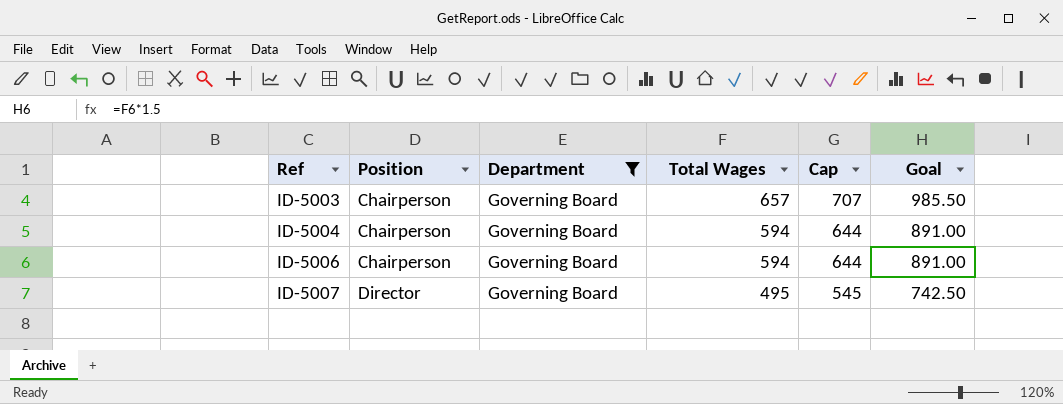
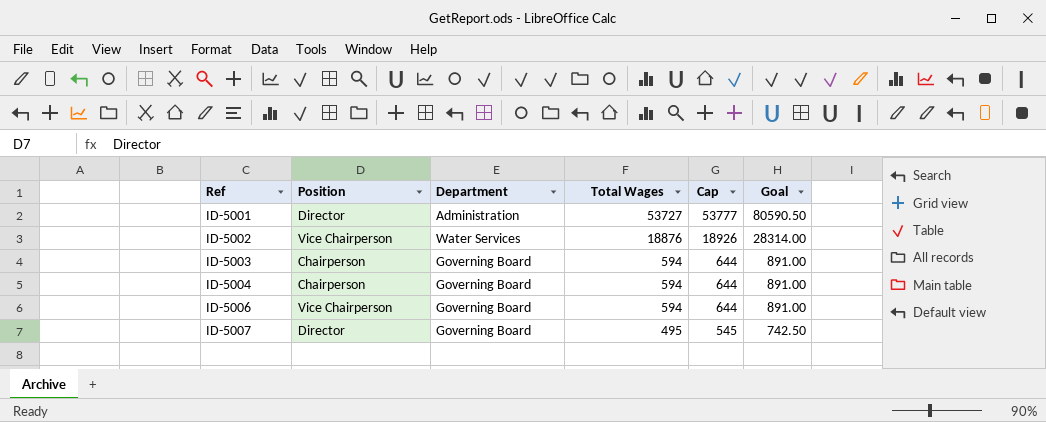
filter: Department = Governing Board -> none
ID-5003 | Total Wages: 657 -> 594
ID-5003 | Cap: 707 -> 644
ID-5003 | Goal: 985.50 -> 891.00
ID-5006 | Position: Chairperson -> Vice Chairperson

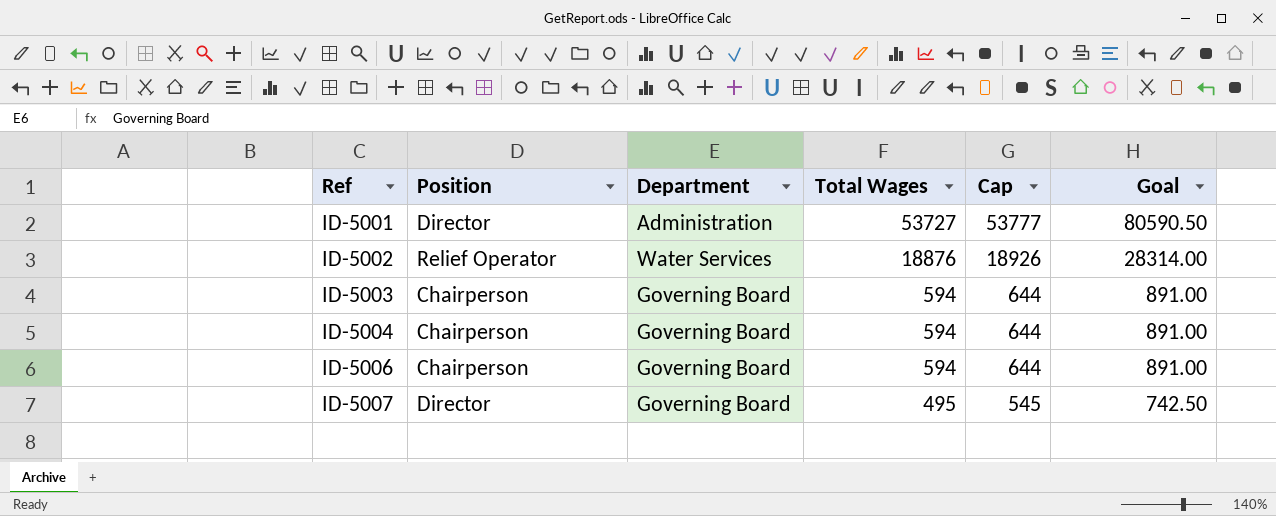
ID-5002 | Position: Vice Chairperson -> Relief Operator
ID-5006 | Position: Vice Chairperson -> Chairperson

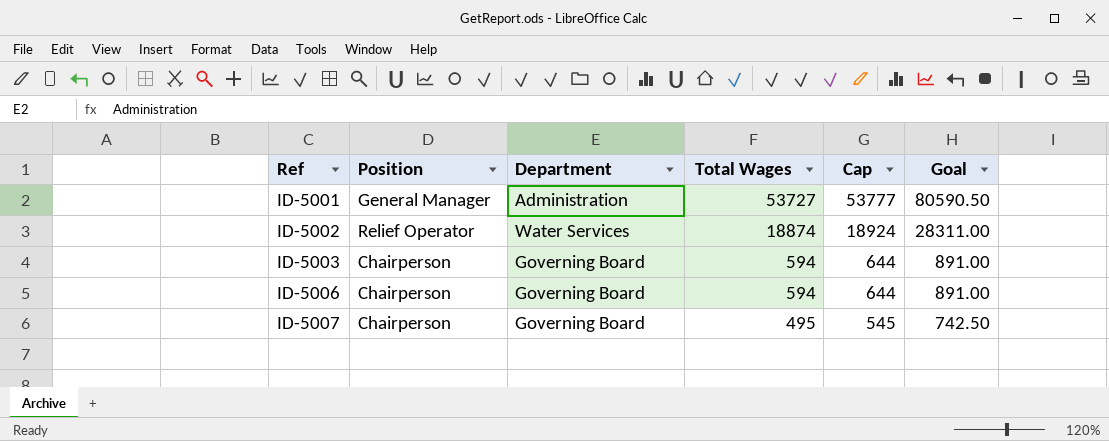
row ID-5004: Chairperson | Governing Board | 594 | 644 | 891.00 -> none
ID-5001 | Position: Director -> General Manager
ID-5002 | Total Wages: 18876 -> 18874
ID-5002 | Cap: 18926 -> 18924
ID-5002 | Goal: 28314.00 -> 28311.00
ID-5007 | Position: Director -> Chairperson

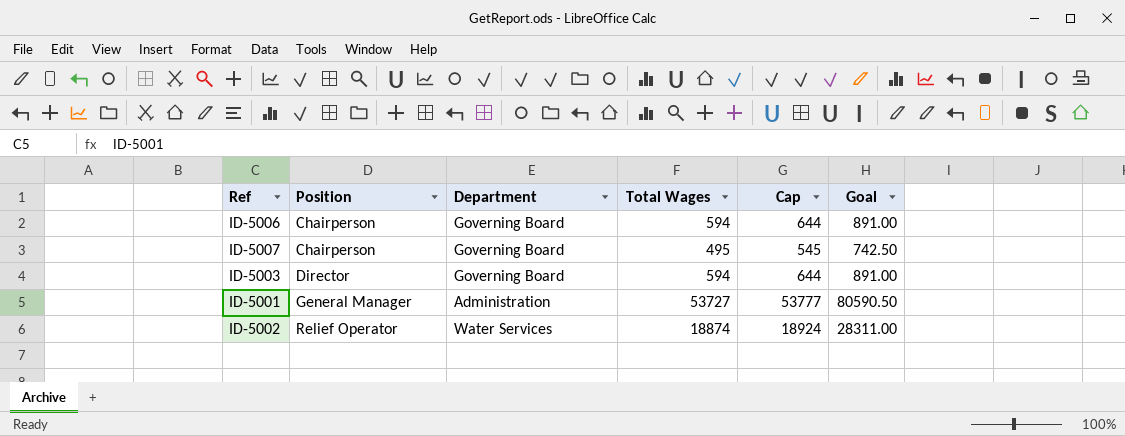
row order: Ref ascending -> Position ascending
ID-5003 | Position: Chairperson -> Director

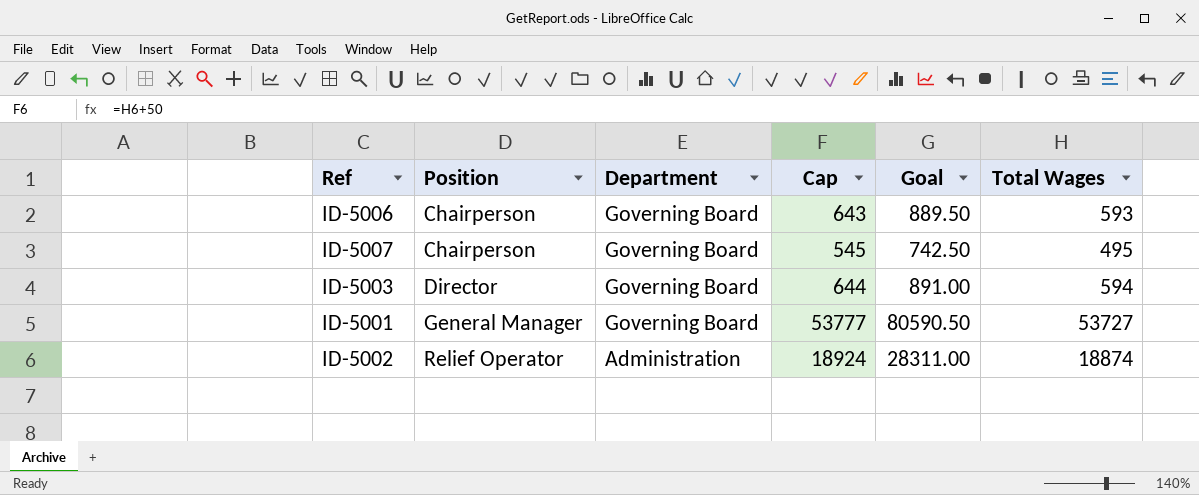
column Total Wages | position: 4 -> 6
ID-5006 | Cap: 644 -> 643
ID-5006 | Goal: 891.00 -> 889.50
ID-5006 | Total Wages: 594 -> 593
ID-5001 | Department: Administration -> Governing Board
ID-5002 | Department: Water Services -> Administration

